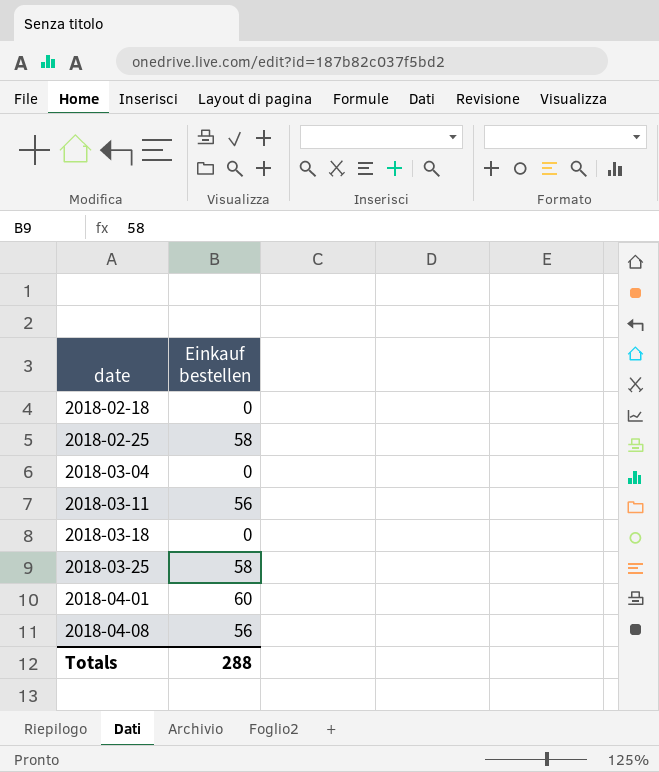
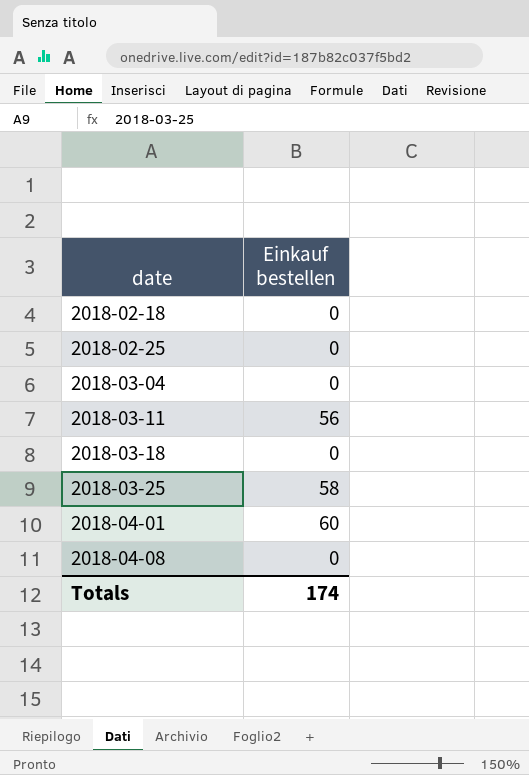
2018-02-25 | Einkauf bestellen: 58 -> 0
2018-04-08 | Einkauf bestellen: 56 -> 0
Totals | Einkauf bestellen: 288 -> 174

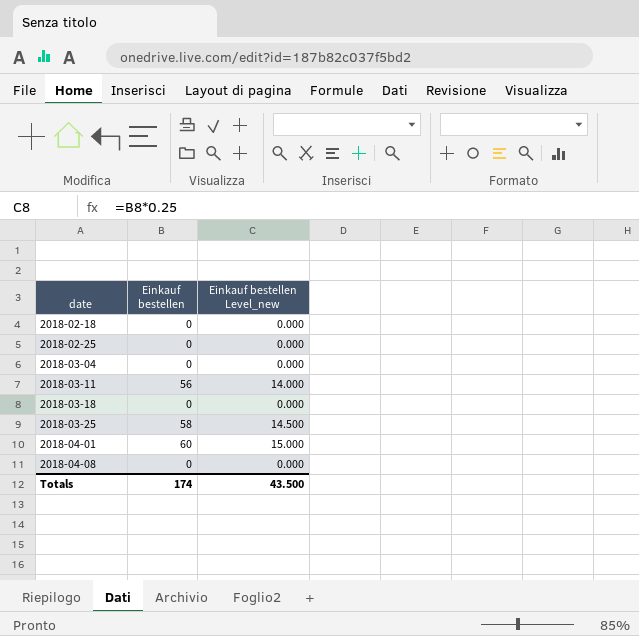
column Einkauf bestellen Level_new | formula: none -> [Einkauf bestellen] * 0.25

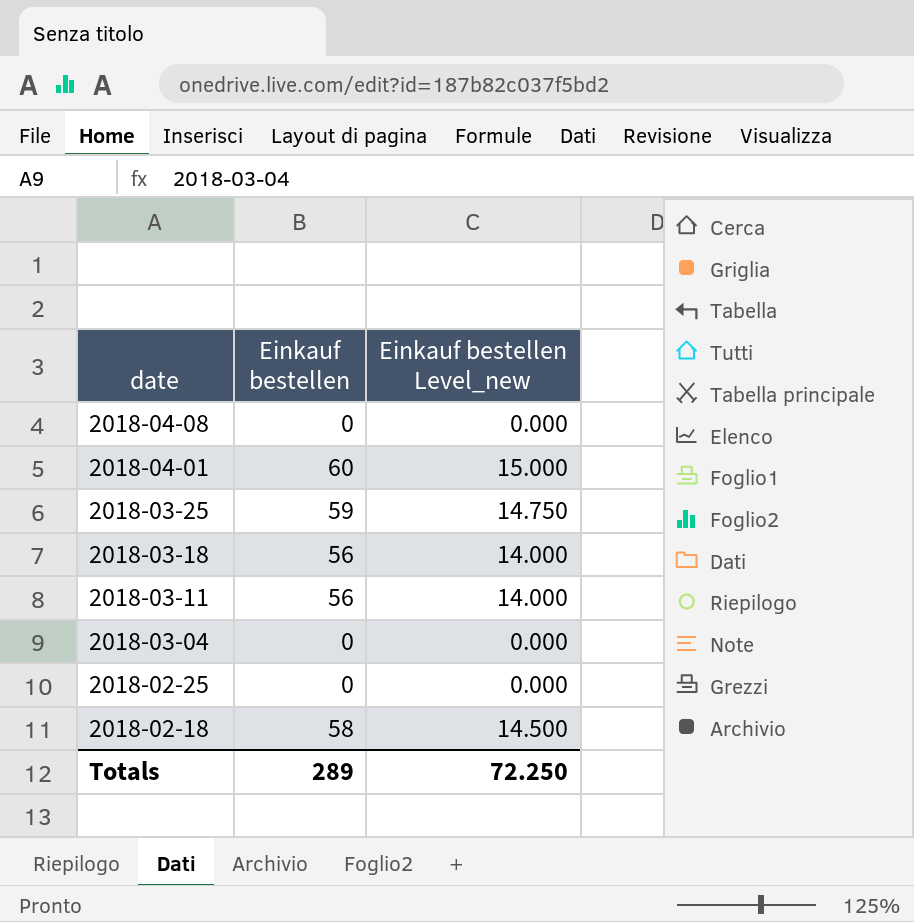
row order: date ascending -> date descending
2018-03-25 | Einkauf bestellen: 58 -> 59
2018-03-25 | Einkauf bestellen Level_new: 14.500 -> 14.750
2018-03-18 | Einkauf bestellen: 0 -> 56
2018-03-18 | Einkauf bestellen Level_new: 0.000 -> 14.000
2018-02-18 | Einkauf bestellen: 0 -> 58
2018-02-18 | Einkauf bestellen Level_new: 0.000 -> 14.500
Totals | Einkauf bestellen: 174 -> 289
Totals | Einkauf bestellen Level_new: 43.500 -> 72.250

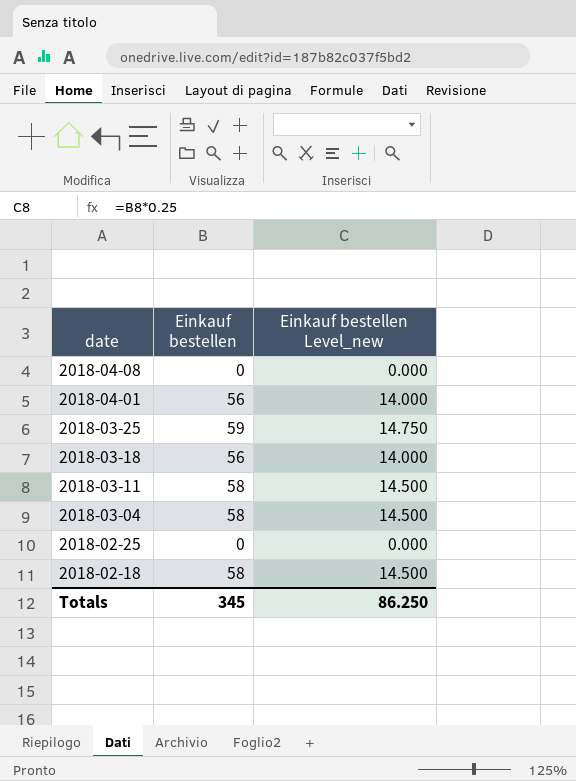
2018-04-01 | Einkauf bestellen: 60 -> 56
2018-04-01 | Einkauf bestellen Level_new: 15.000 -> 14.000
2018-03-11 | Einkauf bestellen: 56 -> 58
2018-03-11 | Einkauf bestellen Level_new: 14.000 -> 14.500
2018-03-04 | Einkauf bestellen: 0 -> 58
2018-03-04 | Einkauf bestellen Level_new: 0.000 -> 14.500
Totals | Einkauf bestellen: 289 -> 345
Totals | Einkauf bestellen Level_new: 72.250 -> 86.250

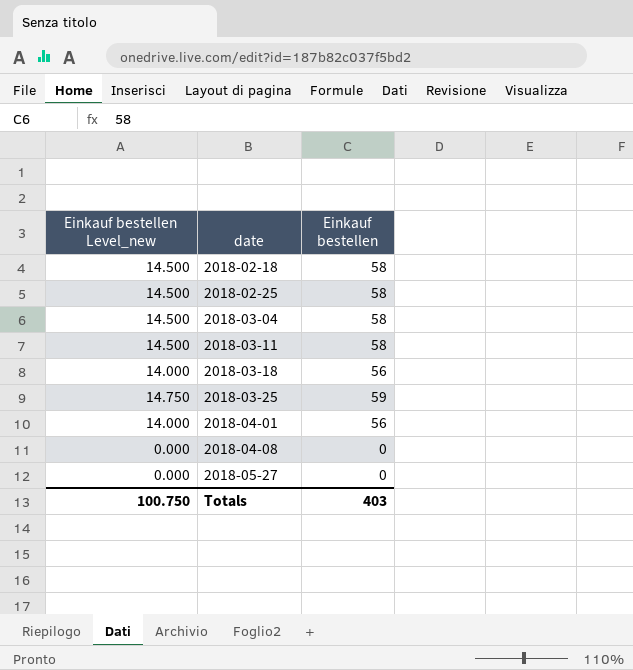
row order: date descending -> date ascending
column Einkauf bestellen Level_new | position: 3 -> 1
2018-02-25 | Einkauf bestellen Level_new: 0.000 -> 14.500
2018-02-25 | Einkauf bestellen: 0 -> 58
row 2018-05-27: none -> 0.000 | 0
Totals | Einkauf bestellen Level_new: 86.250 -> 100.750
Totals | Einkauf bestellen: 345 -> 403

